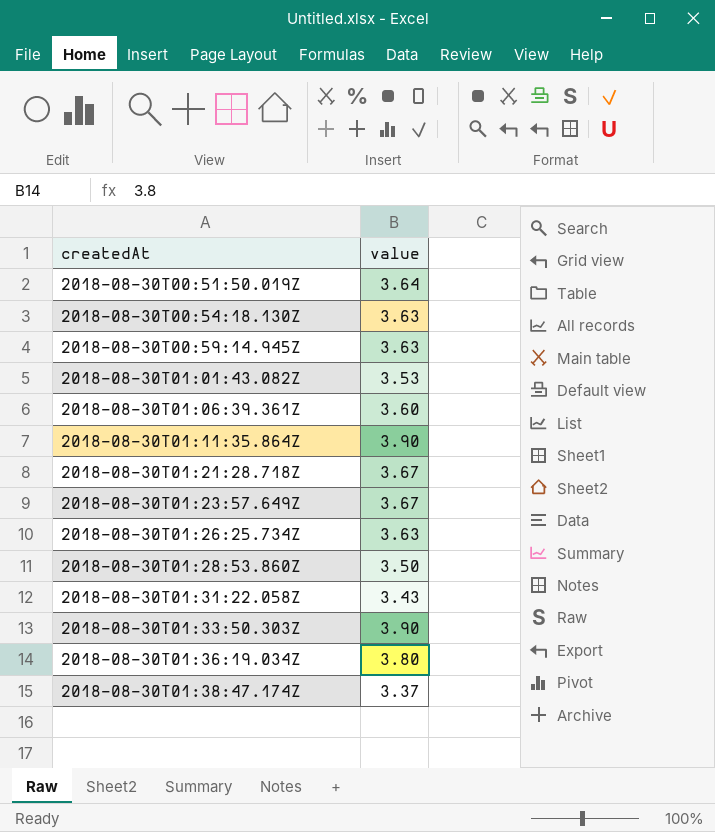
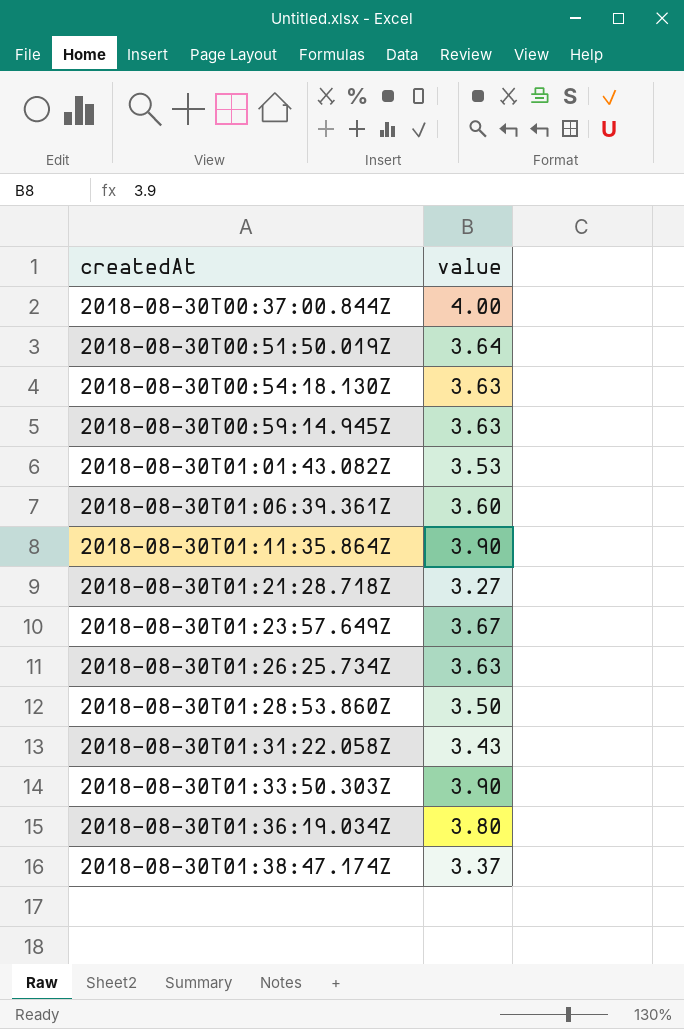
row 2018-08-30T00:37:00.844Z: none -> 4.00
2018-08-30T01:21:28.718Z | value: 3.67 -> 3.27

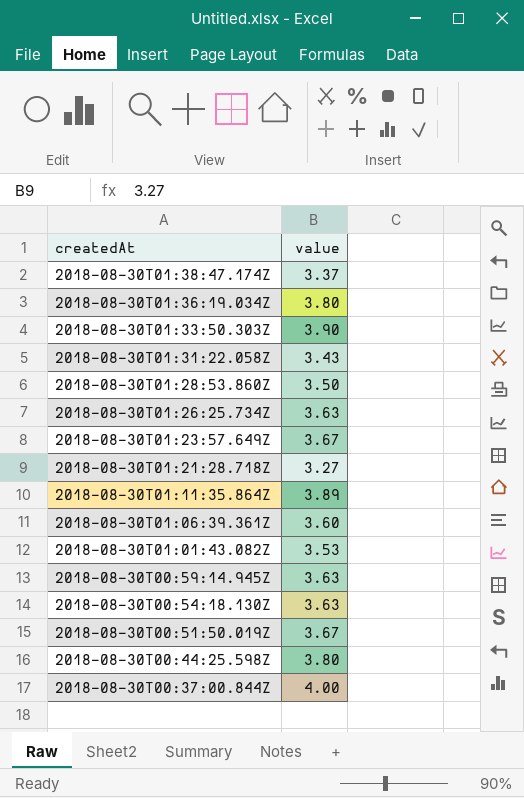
row order: createdAt ascending -> createdAt descending
2018-08-30T01:11:35.864Z | value: 3.90 -> 3.89
2018-08-30T00:51:50.019Z | value: 3.64 -> 3.67
row 2018-08-30T00:44:25.598Z: none -> 3.80

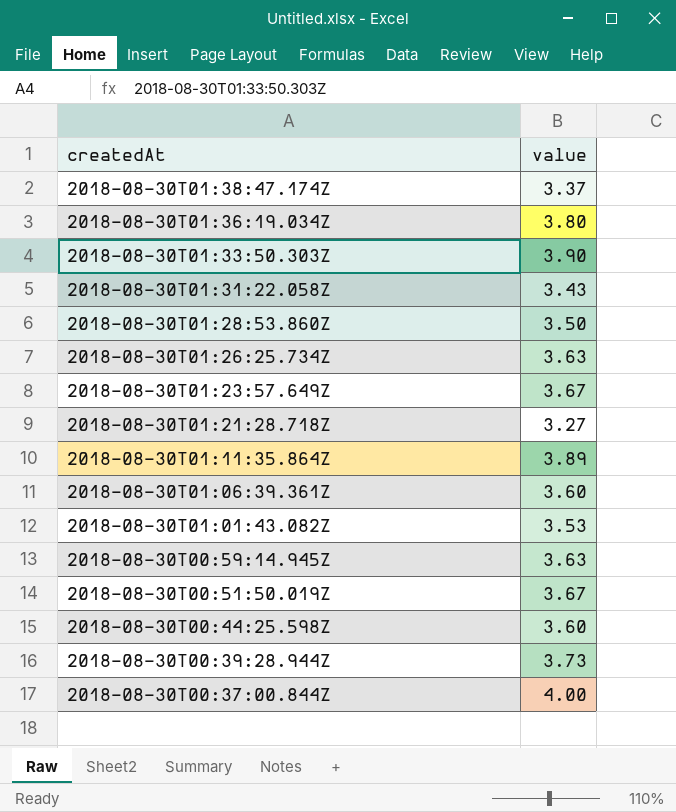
row 2018-08-30T00:54:18.130Z: 3.63 -> none
2018-08-30T00:44:25.598Z | value: 3.80 -> 3.60
row 2018-08-30T00:39:28.944Z: none -> 3.73

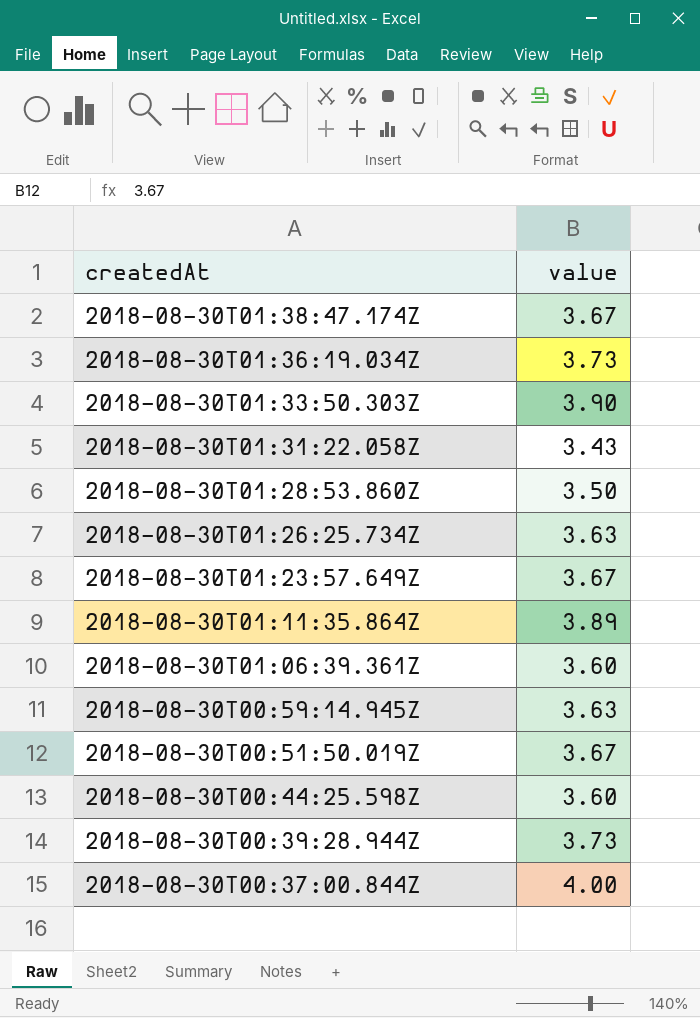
row 2018-08-30T01:21:28.718Z: 3.27 -> none
row 2018-08-30T01:01:43.082Z: 3.53 -> none
2018-08-30T01:38:47.174Z | value: 3.37 -> 3.67
2018-08-30T01:36:19.034Z | value: 3.80 -> 3.73

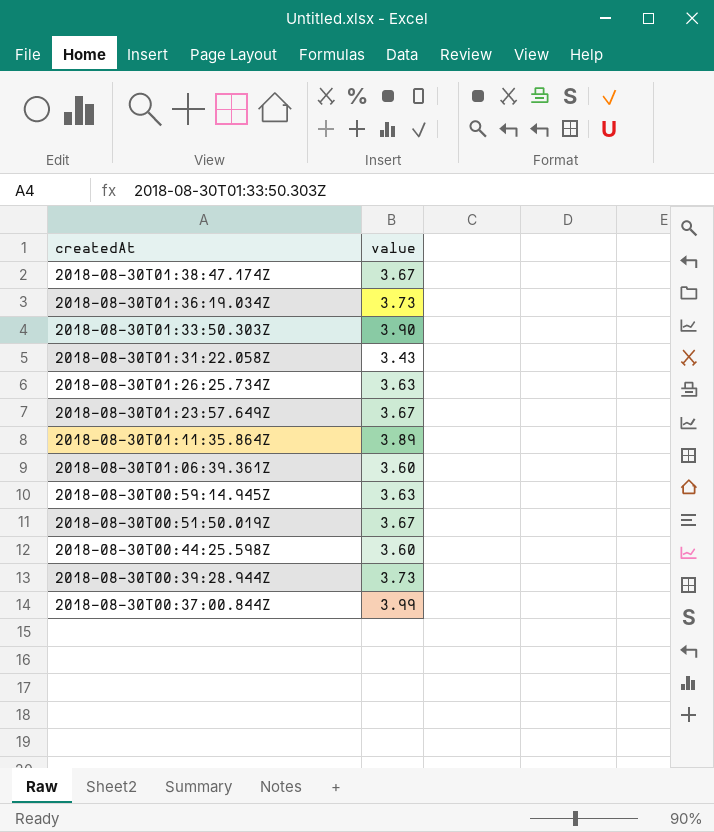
row 2018-08-30T01:28:53.860Z: 3.50 -> none
2018-08-30T00:37:00.844Z | value: 4.00 -> 3.99

